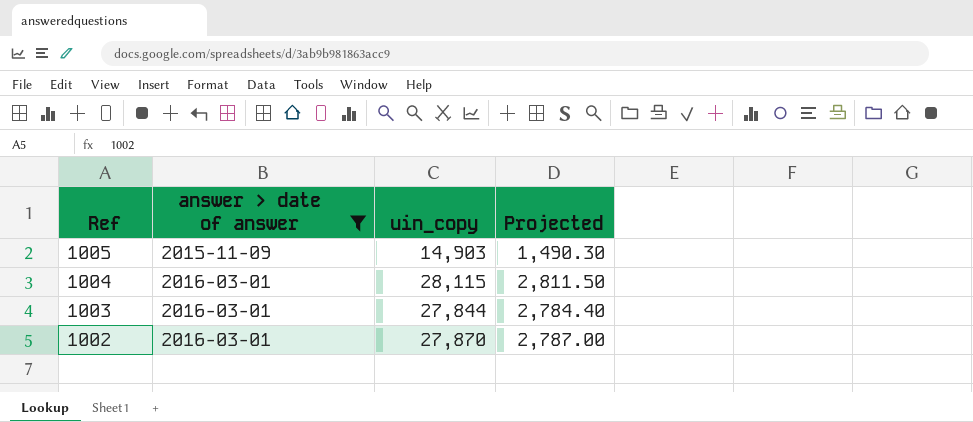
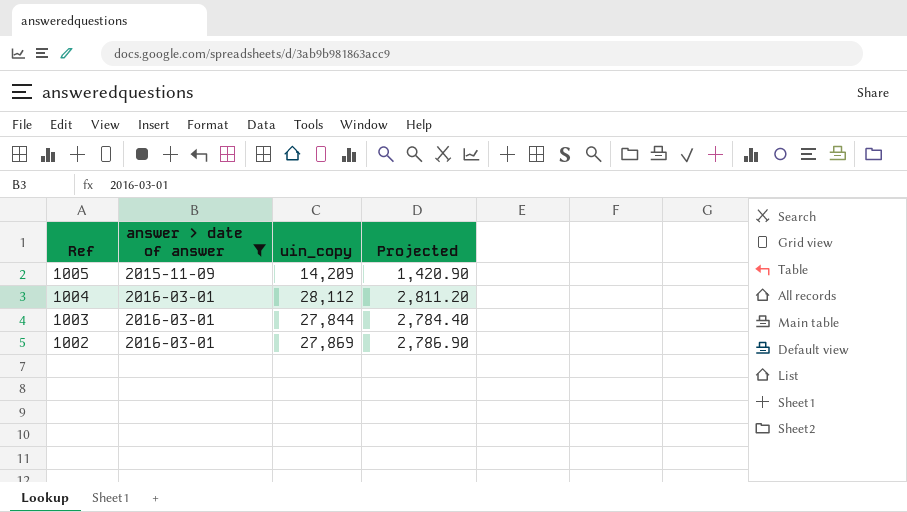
1005 | uin_copy: 14,903 -> 14,209
1005 | Projected: 1,490.30 -> 1,420.90
1004 | uin_copy: 28,115 -> 28,112
1004 | Projected: 2,811.50 -> 2,811.20
1002 | uin_copy: 27,870 -> 27,869
1002 | Projected: 2,787.00 -> 2,786.90

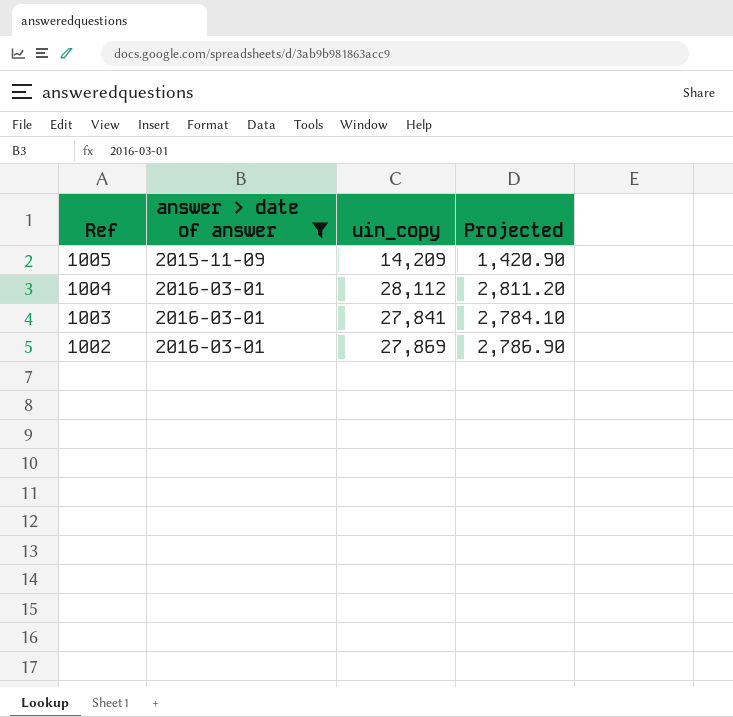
1003 | uin_copy: 27,844 -> 27,841
1003 | Projected: 2,784.40 -> 2,784.10

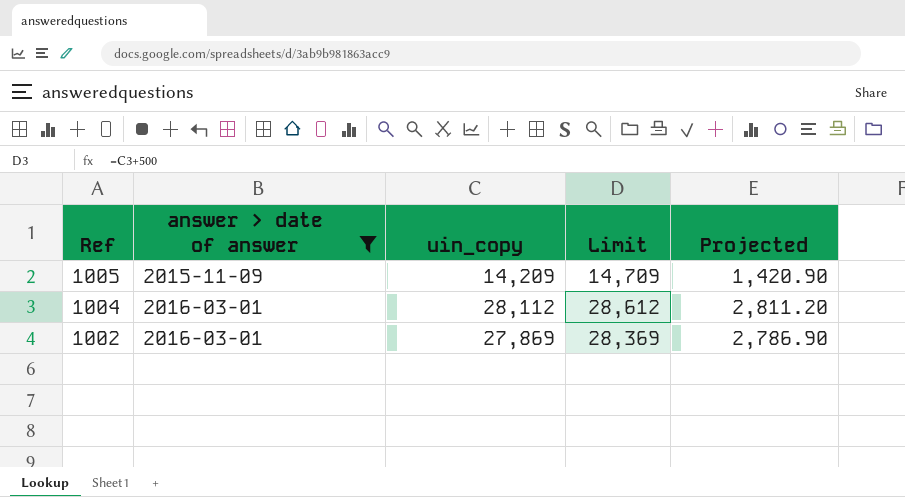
column Limit | formula: none -> [uin_copy] + 500
row 1003: 2016-03-01 | 27,841 | 2,784.10 -> none

